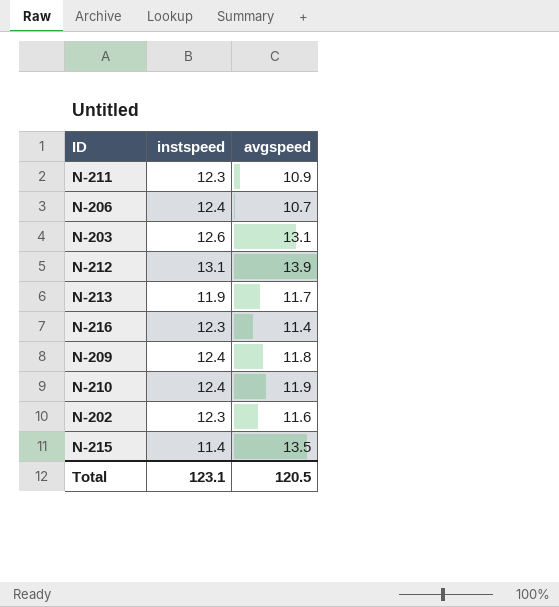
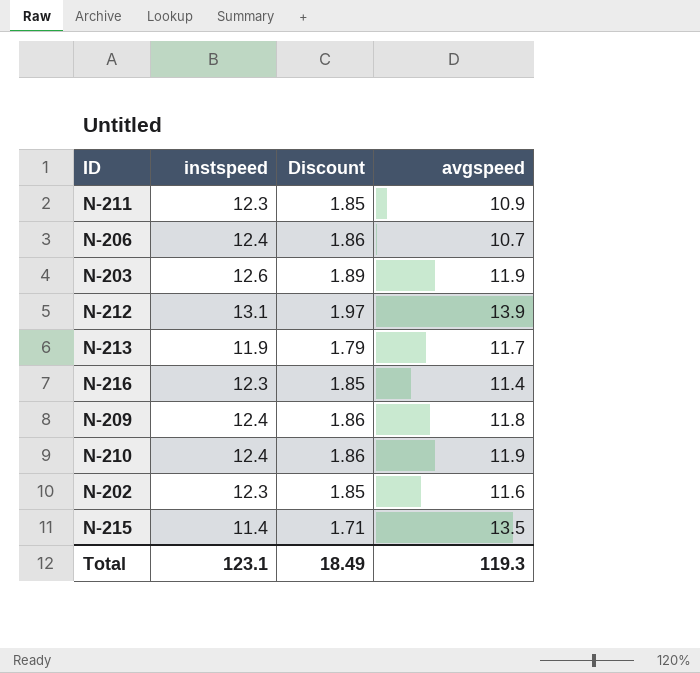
column Discount | formula: none -> [instspeed] * 0.15
N-203 | avgspeed: 13.1 -> 11.9
Total | avgspeed: 120.5 -> 119.3

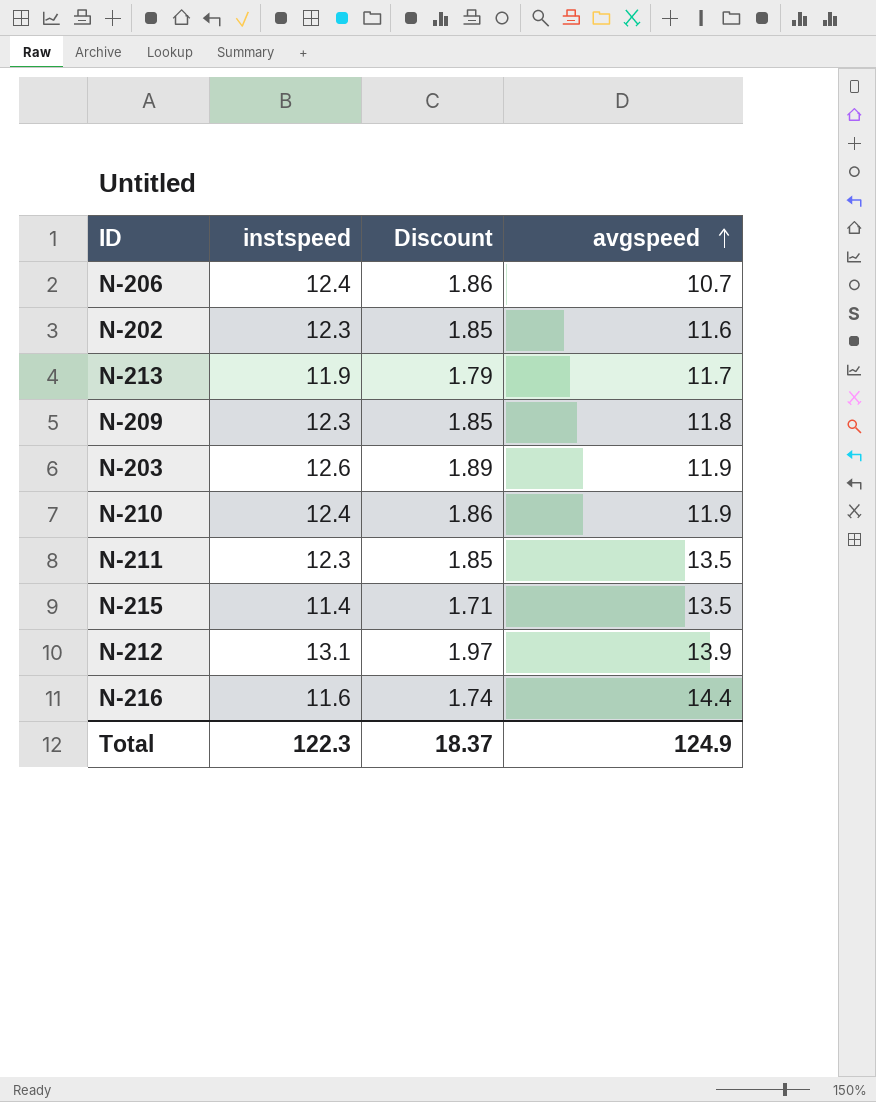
row order: none -> avgspeed ascending
N-209 | instspeed: 12.4 -> 12.3
N-209 | Discount: 1.86 -> 1.85
N-211 | avgspeed: 10.9 -> 13.5
N-216 | instspeed: 12.3 -> 11.6
N-216 | Discount: 1.85 -> 1.74
N-216 | avgspeed: 11.4 -> 14.4
Total | instspeed: 123.1 -> 122.3
Total | Discount: 18.49 -> 18.37
Total | avgspeed: 119.3 -> 124.9

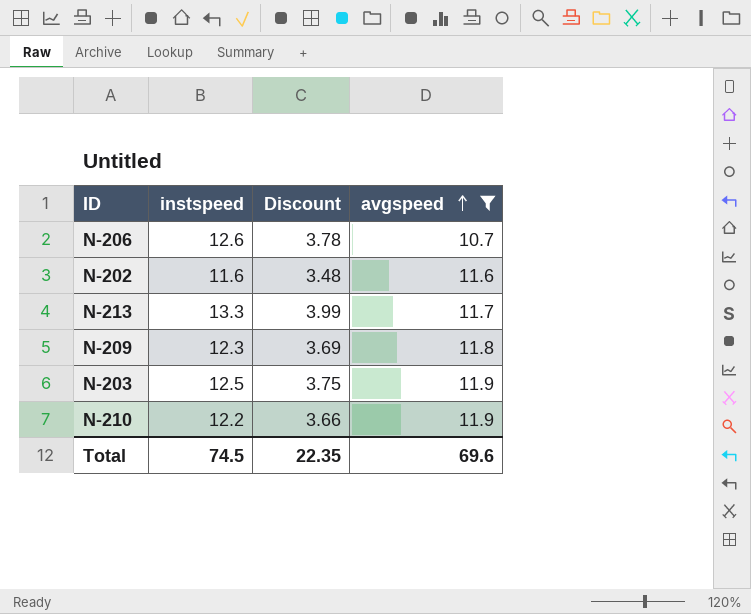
filter: none -> avgspeed <= 11.9
column Discount | formula: [instspeed] * 0.15 -> [instspeed] * 0.3
N-206 | instspeed: 12.4 -> 12.6
N-202 | instspeed: 12.3 -> 11.6
N-213 | instspeed: 11.9 -> 13.3
N-203 | instspeed: 12.6 -> 12.5
N-210 | instspeed: 12.4 -> 12.2
Total | instspeed: 122.3 -> 74.5
Total | Discount: 18.37 -> 22.35
Total | avgspeed: 124.9 -> 69.6

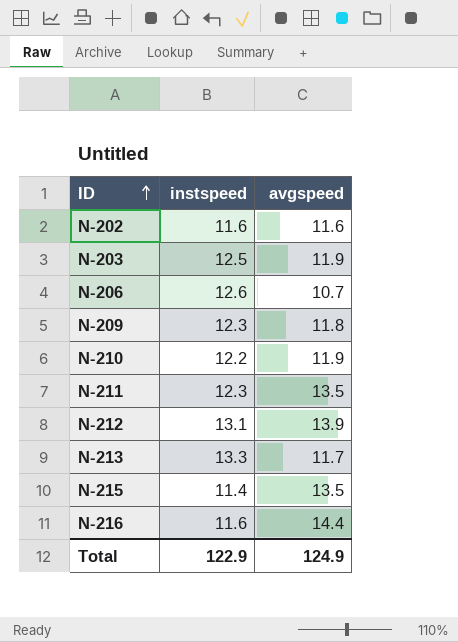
filter: avgspeed <= 11.9 -> none
row order: avgspeed ascending -> ID ascending
column Discount | formula: [instspeed] * 0.3 -> none
Total | instspeed: 74.5 -> 122.9
Total | avgspeed: 69.6 -> 124.9

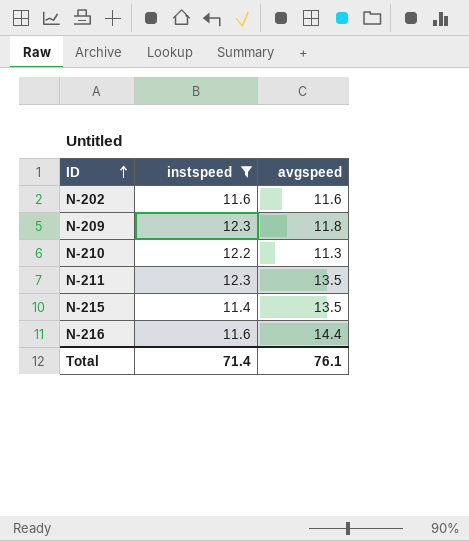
filter: none -> instspeed <= 12.3
N-210 | avgspeed: 11.9 -> 11.3
Total | instspeed: 122.9 -> 71.4
Total | avgspeed: 124.9 -> 76.1

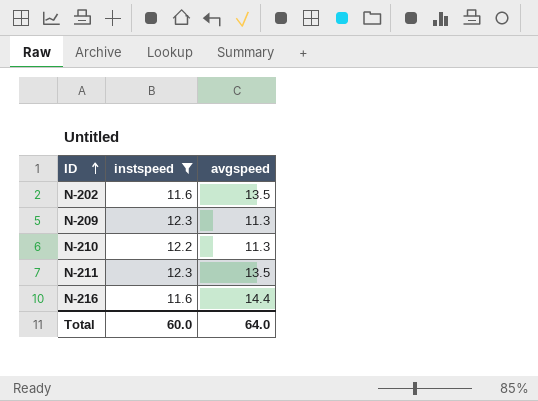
row N-215: 11.4 | 13.5 -> none
N-202 | avgspeed: 11.6 -> 13.5
N-209 | avgspeed: 11.8 -> 11.3
Total | instspeed: 71.4 -> 60.0
Total | avgspeed: 76.1 -> 64.0

